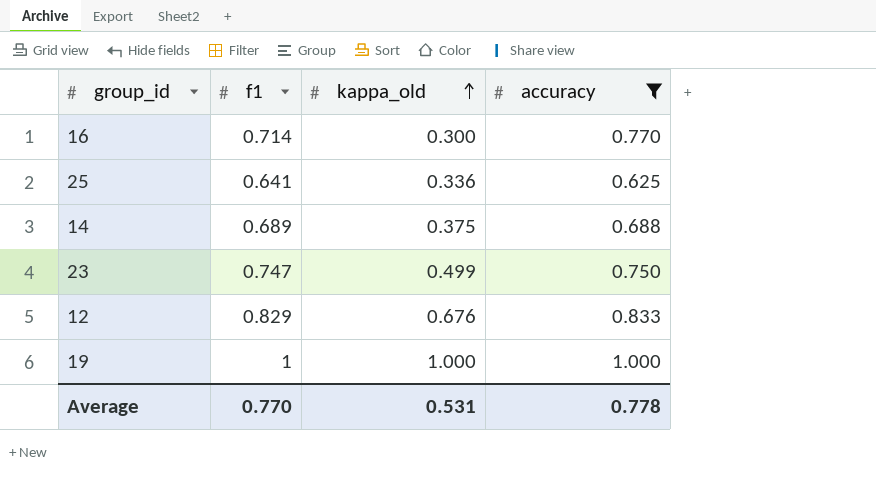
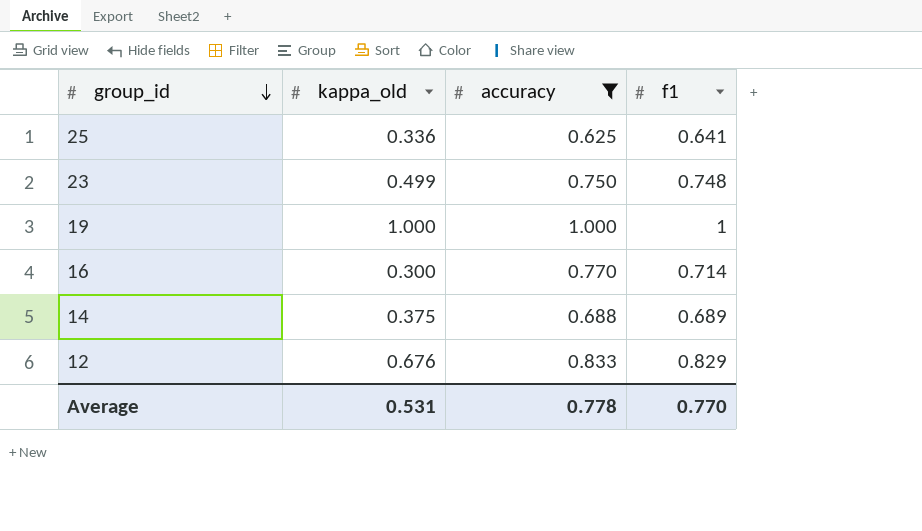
row order: kappa_old ascending -> group_id descending
column f1 | position: 2 -> 4
23 | f1: 0.747 -> 0.748

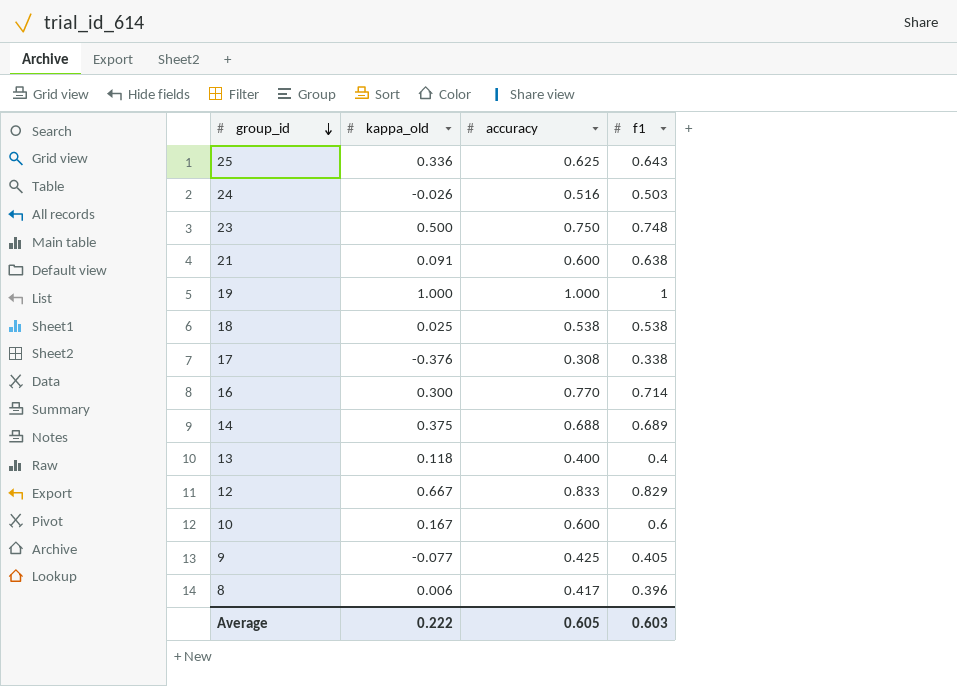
filter: accuracy >= 0.625 -> none
25 | f1: 0.641 -> 0.643
23 | kappa_old: 0.499 -> 0.500
12 | kappa_old: 0.676 -> 0.667
Average | kappa_old: 0.531 -> 0.222
Average | accuracy: 0.778 -> 0.605
Average | f1: 0.770 -> 0.603

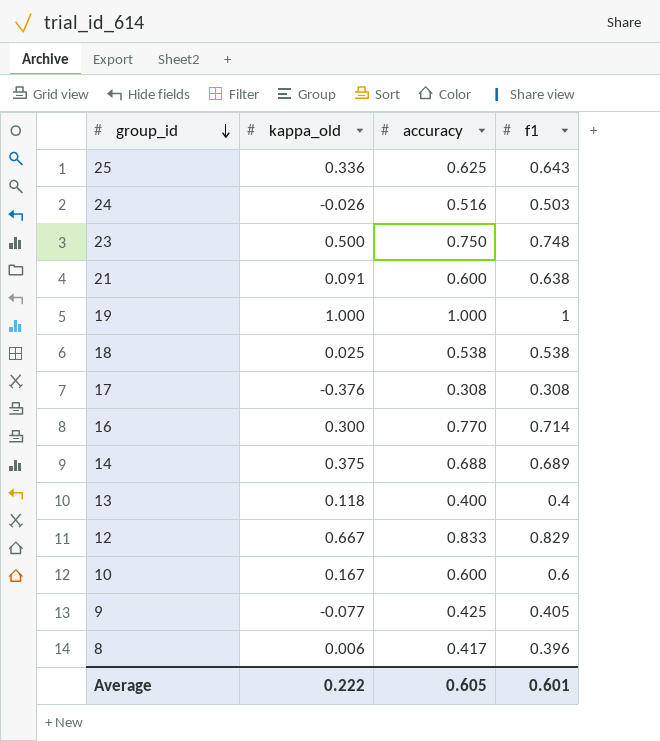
17 | f1: 0.338 -> 0.308
Average | f1: 0.603 -> 0.601

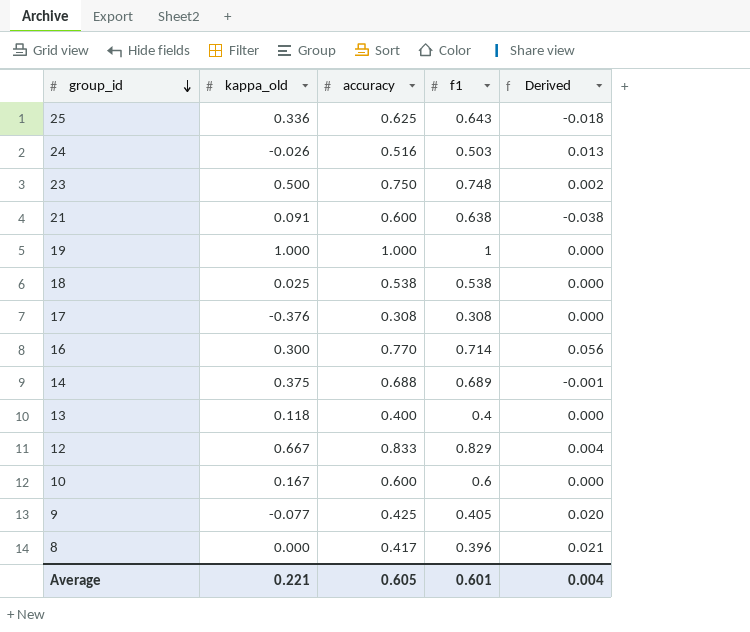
column Derived | formula: none -> [accuracy] - [f1]
8 | kappa_old: 0.006 -> 0.000
Average | kappa_old: 0.222 -> 0.221

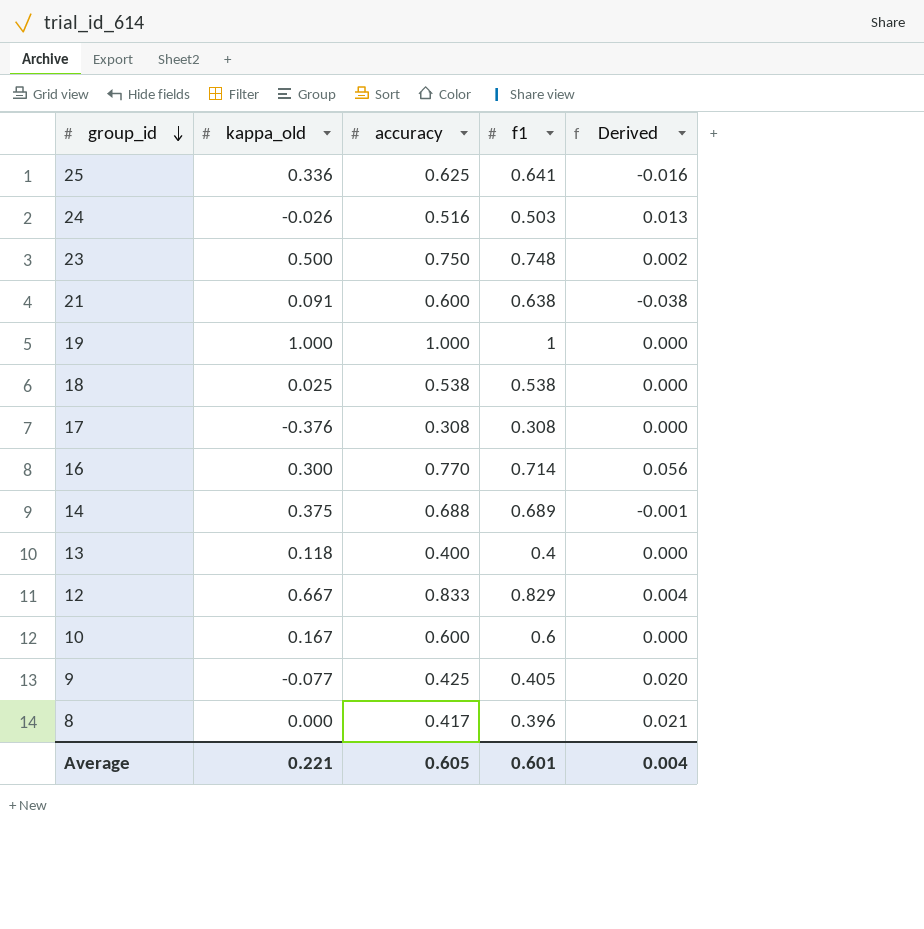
25 | f1: 0.643 -> 0.641
25 | Derived: -0.018 -> -0.016

